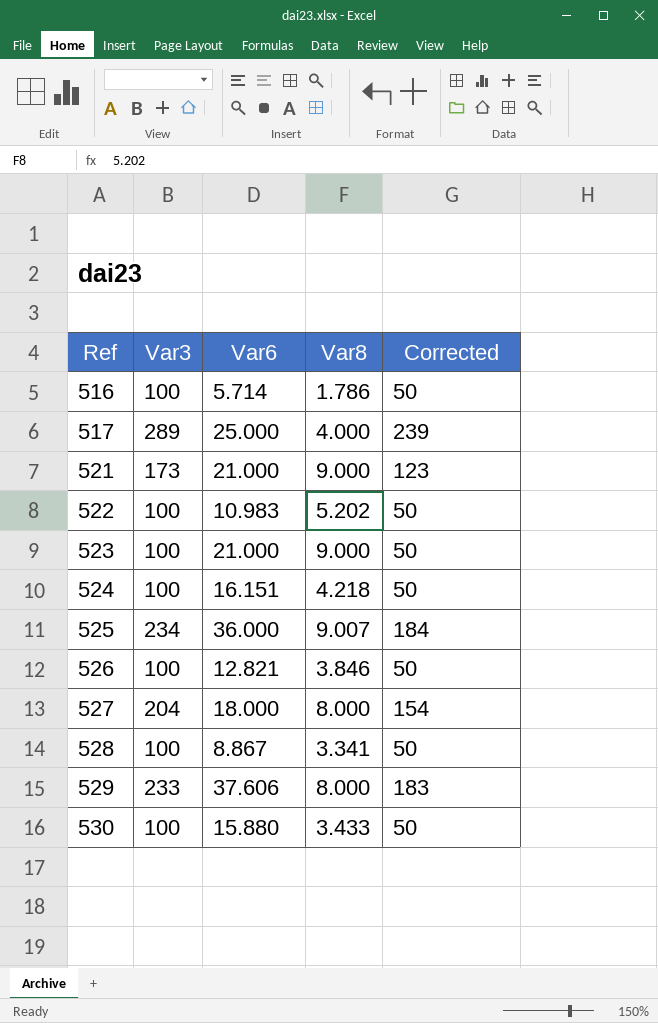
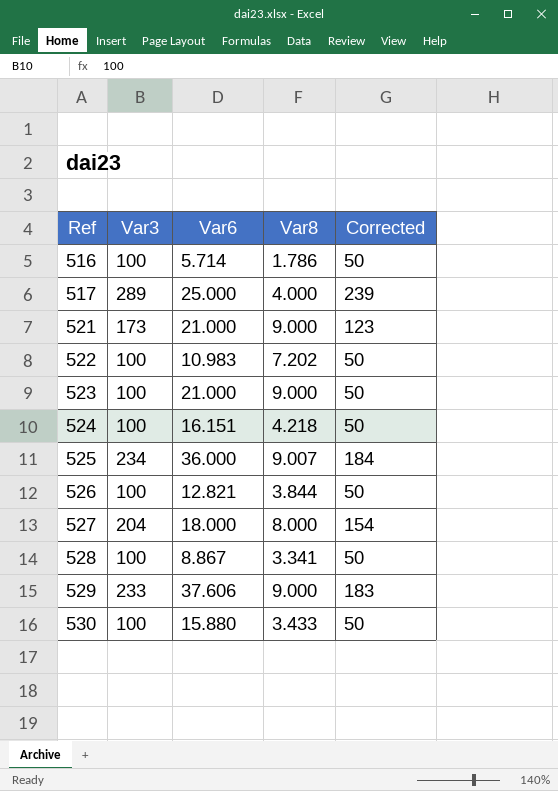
522 | Var8: 5.202 -> 7.202
526 | Var8: 3.846 -> 3.844
529 | Var8: 8.000 -> 9.000

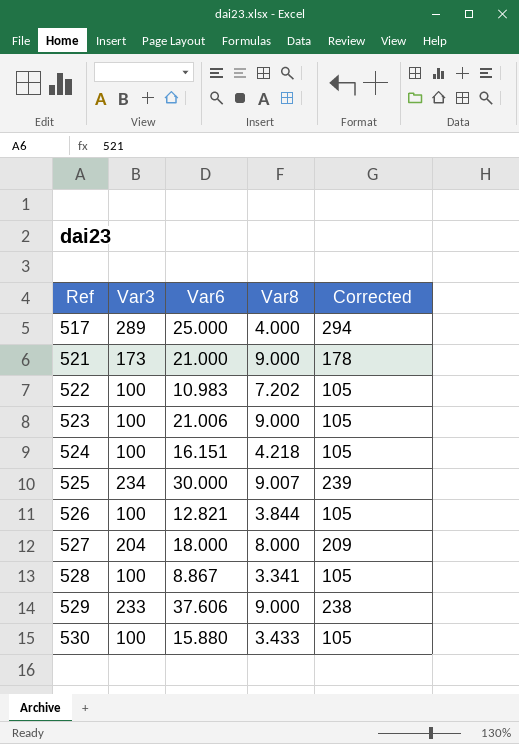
column Corrected | formula: [Var3] - 50 -> [Var3] + 5
row 516: 100 | 5.714 | 1.786 | 50 -> none
523 | Var6: 21.000 -> 21.006
525 | Var6: 36.000 -> 30.000

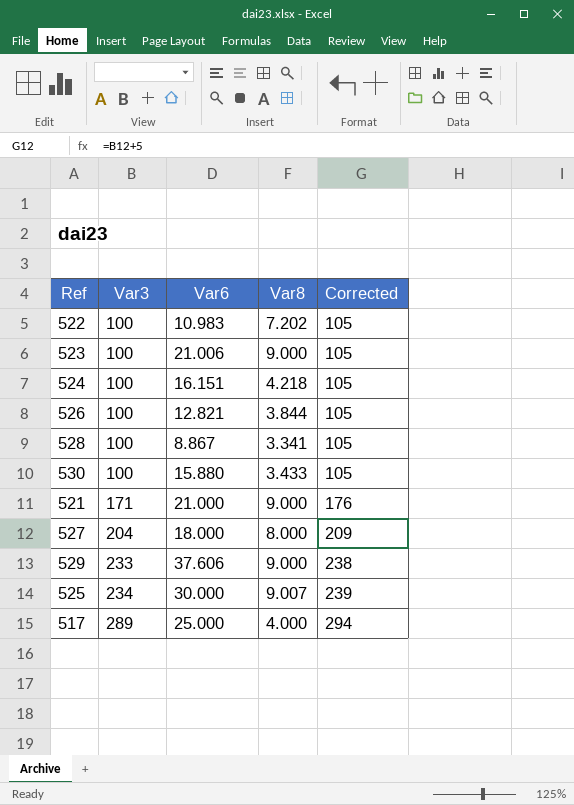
row order: Ref ascending -> Var3 ascending
521 | Var3: 173 -> 171
521 | Corrected: 178 -> 176

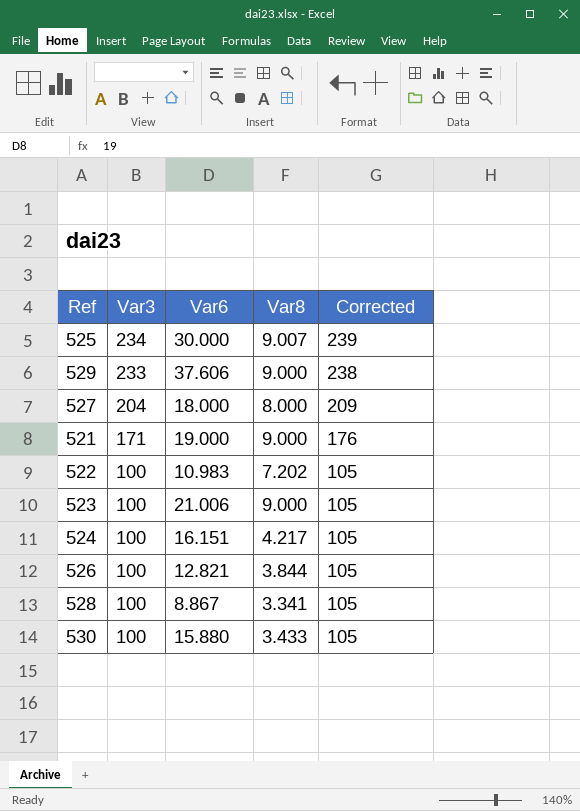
row order: Var3 ascending -> Var3 descending
row 517: 289 | 25.000 | 4.000 | 294 -> none
521 | Var6: 21.000 -> 19.000
524 | Var8: 4.218 -> 4.217

